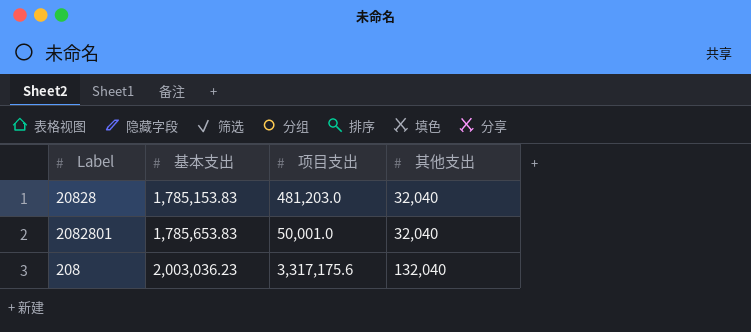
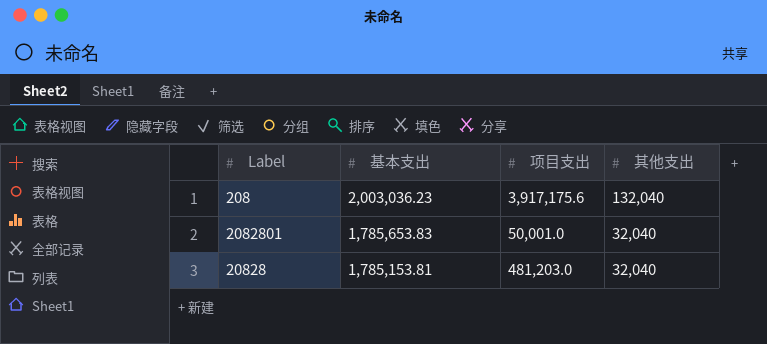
row order: 基本支出 ascending -> 基本支出 descending
208 | 项目支出: 3,317,175.6 -> 3,917,175.6
20828 | 基本支出: 1,785,153.83 -> 1,785,153.81

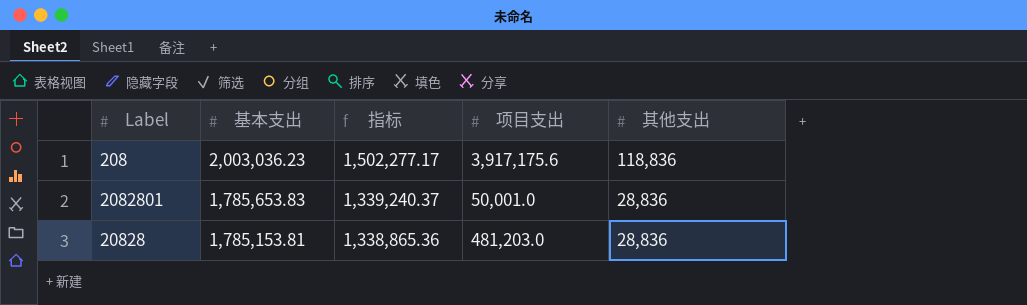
column 指标 | formula: none -> [基本支出] * 0.75
208 | 其他支出: 132,040 -> 118,836
2082801 | 其他支出: 32,040 -> 28,836
20828 | 其他支出: 32,040 -> 28,836

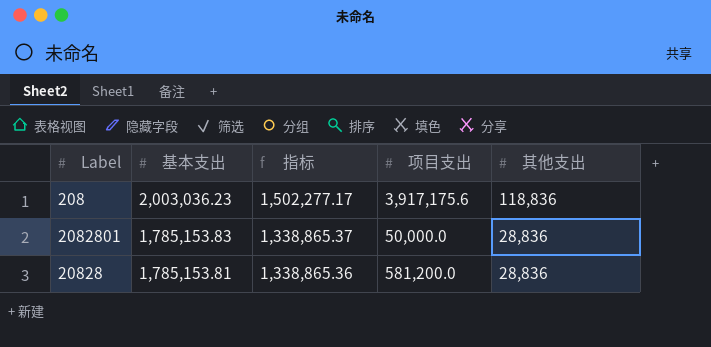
2082801 | 基本支出: 1,785,653.83 -> 1,785,153.83
2082801 | 指标: 1,339,240.37 -> 1,338,865.37
2082801 | 项目支出: 50,001.0 -> 50,000.0
20828 | 项目支出: 481,203.0 -> 581,200.0

